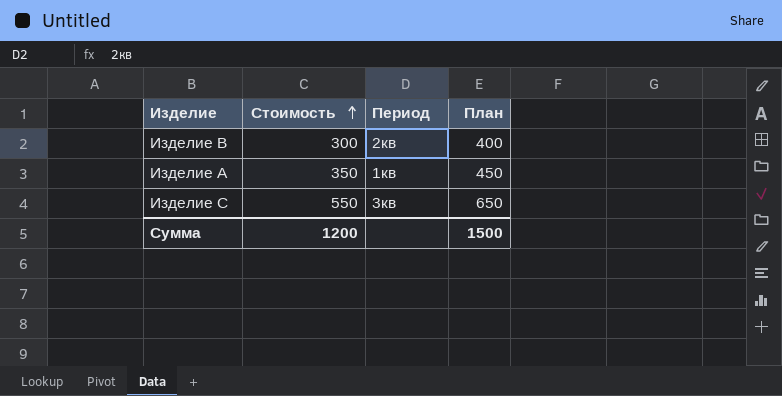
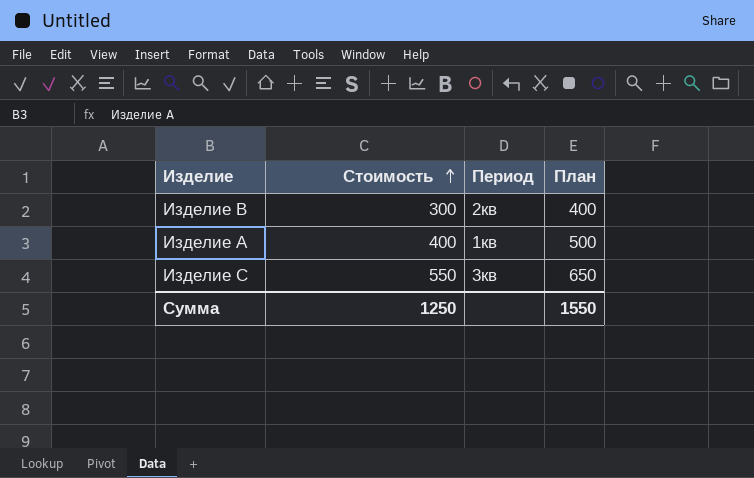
Изделие A | Стоимость: 350 -> 400
Изделие A | План: 450 -> 500
Сумма | Стоимость: 1200 -> 1250
Сумма | План: 1500 -> 1550

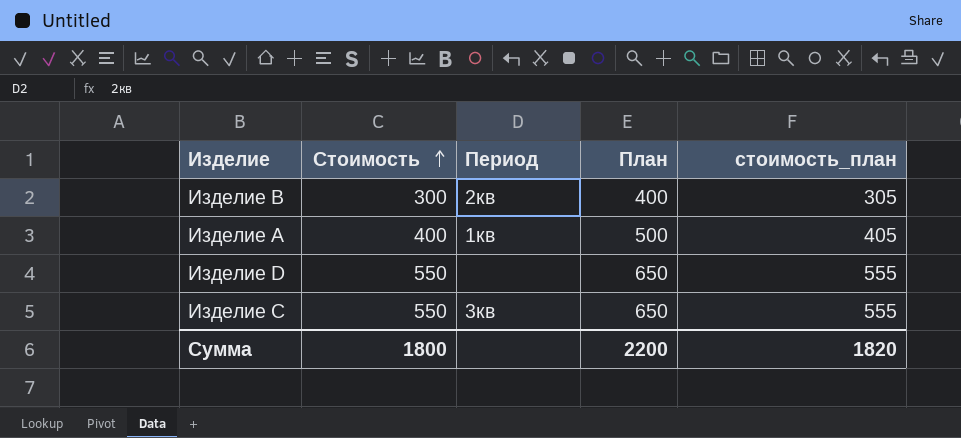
column стоимость_план | formula: none -> [Стоимость] + 5
row Изделие D: none -> 550 | none | 650 | 555
Сумма | Стоимость: 1250 -> 1800
Сумма | План: 1550 -> 2200

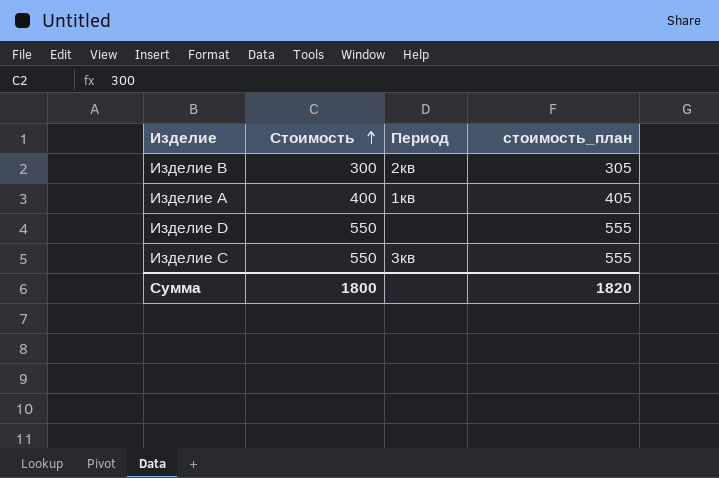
column План | formula: [Стоимость] + 100 -> none

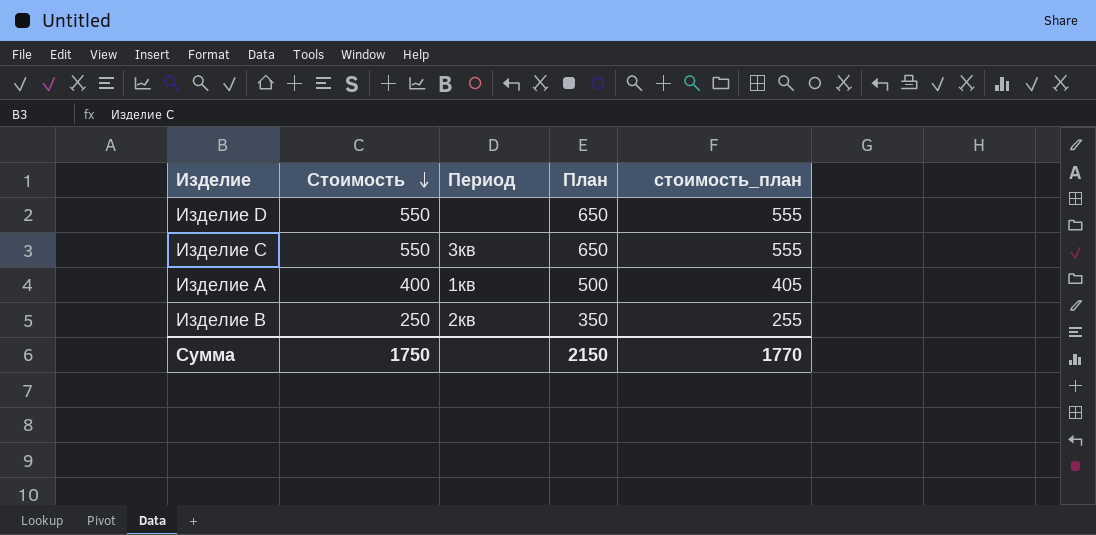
row order: Стоимость ascending -> Стоимость descending
column План | formula: none -> [Стоимость] + 100
Изделие B | Стоимость: 300 -> 250
Изделие B | стоимость_план: 305 -> 255
Сумма | Стоимость: 1800 -> 1750
Сумма | стоимость_план: 1820 -> 1770

